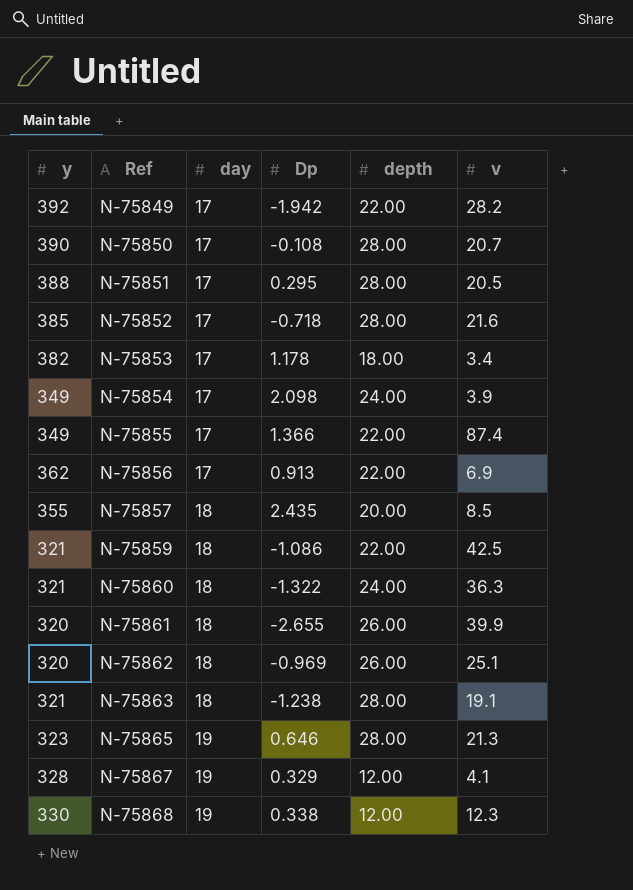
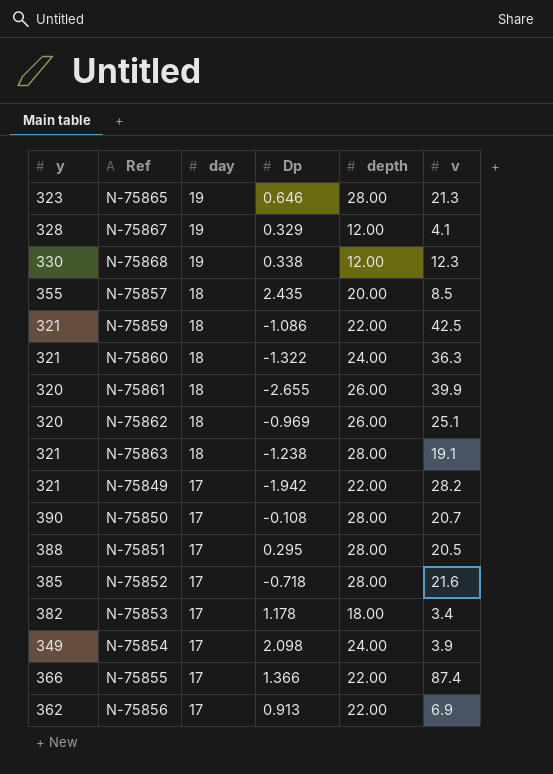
row order: Ref ascending -> day descending
N-75849 | y: 392 -> 321
N-75855 | y: 349 -> 366

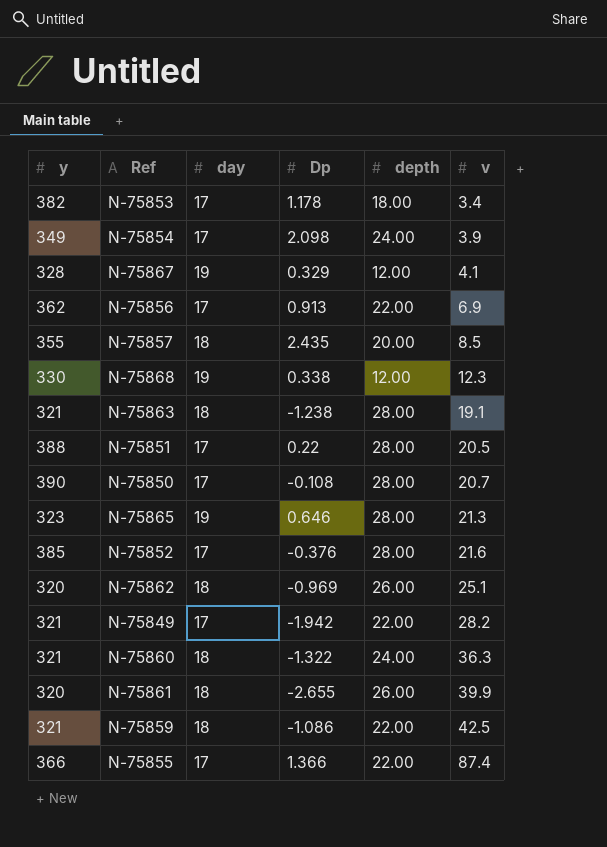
row order: day descending -> v ascending
N-75851 | Dp: 0.295 -> 0.22
N-75852 | Dp: -0.718 -> -0.376

